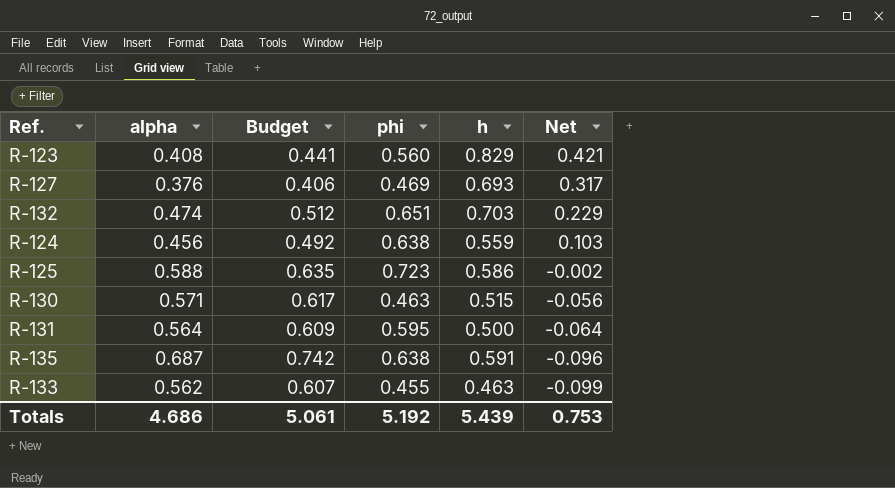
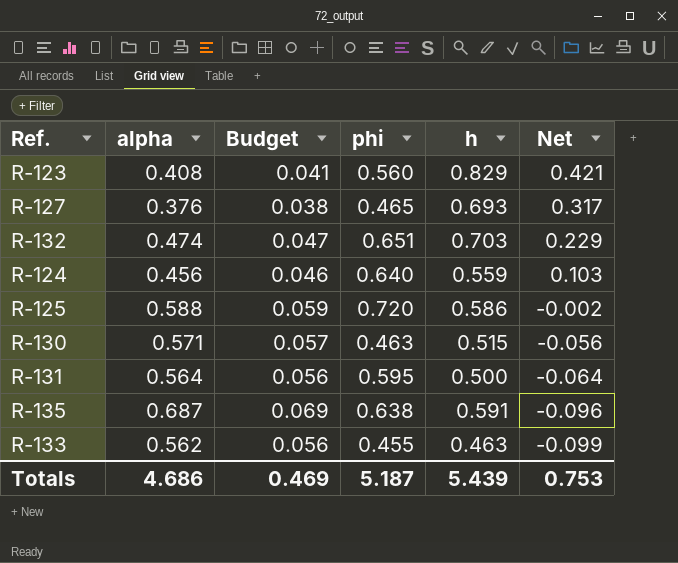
column Budget | formula: [alpha] * 1.08 -> [alpha] * 0.1
R-127 | phi: 0.469 -> 0.465
R-124 | phi: 0.638 -> 0.640
R-125 | phi: 0.723 -> 0.720
Totals | Budget: 5.061 -> 0.469
Totals | phi: 5.192 -> 5.187

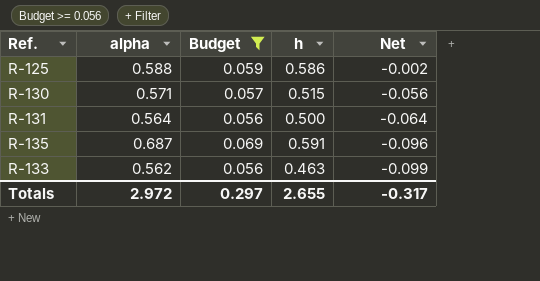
filter: none -> Budget >= 0.056
column phi | position: 4 -> none
Totals | alpha: 4.686 -> 2.972
Totals | Budget: 0.469 -> 0.297
Totals | h: 5.439 -> 2.655
Totals | Net: 0.753 -> -0.317

